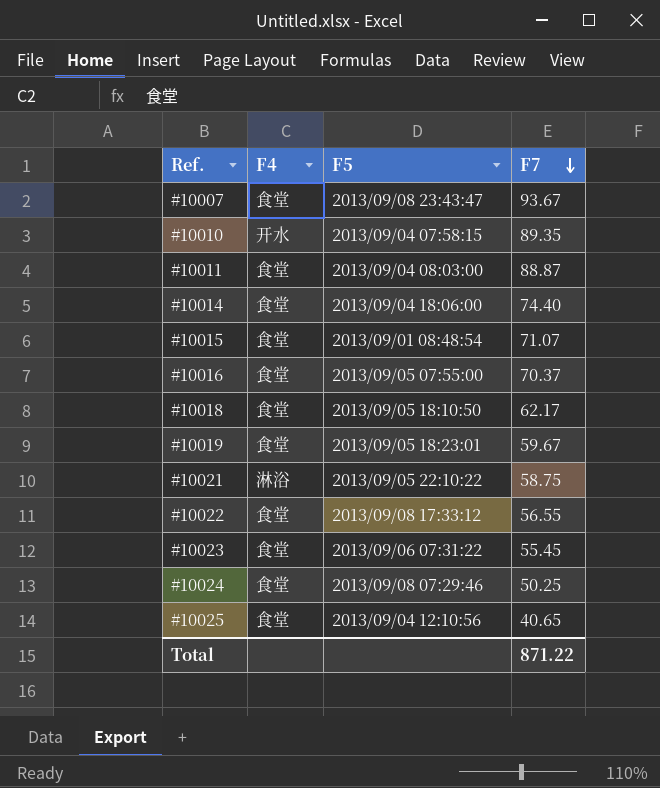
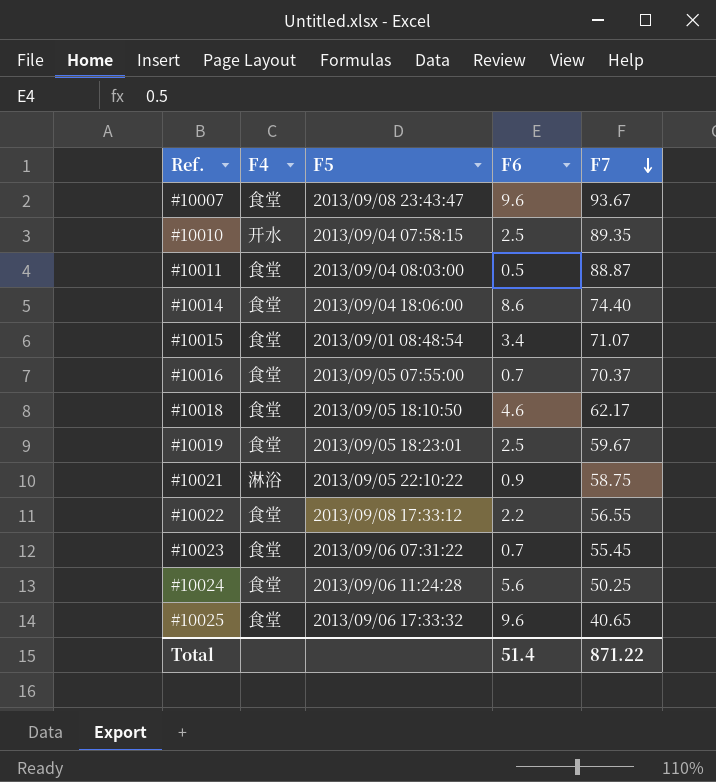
column F6 | position: none -> 4
#10024 | F5: 2013/09/08 07:29:46 -> 2013/09/06 11:24:28
#10025 | F5: 2013/09/04 12:10:56 -> 2013/09/06 17:33:32

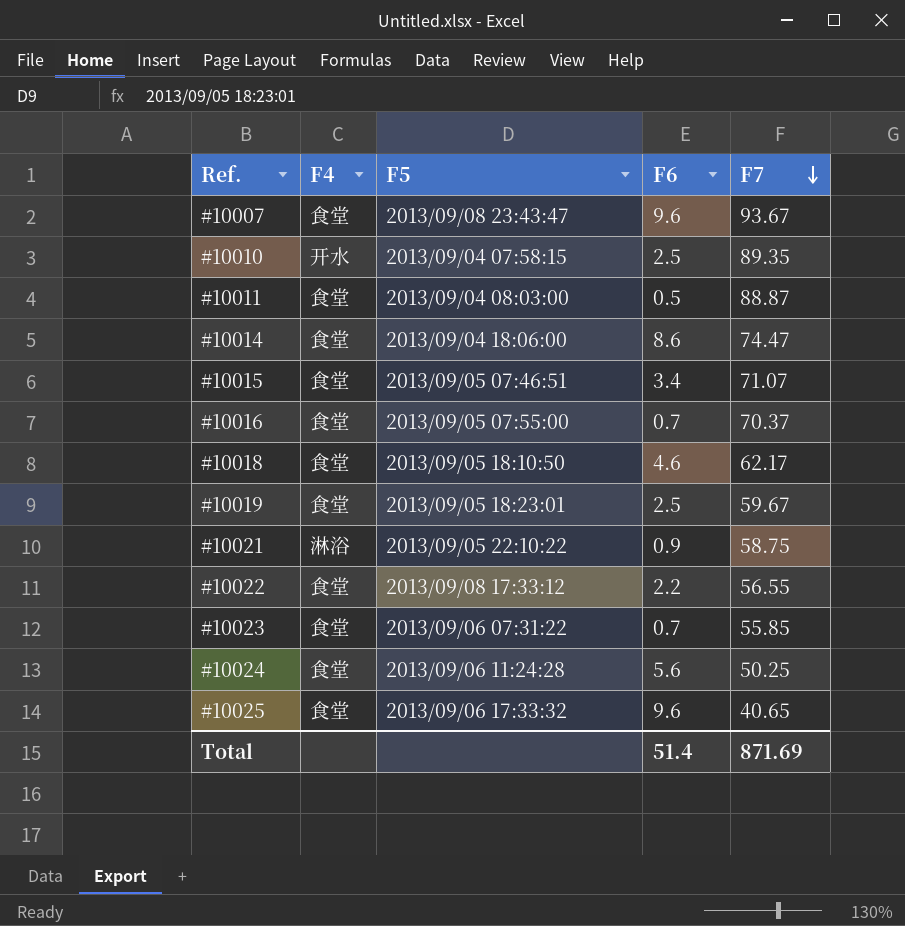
#10014 | F7: 74.40 -> 74.47
#10015 | F5: 2013/09/01 08:48:54 -> 2013/09/05 07:46:51
#10023 | F7: 55.45 -> 55.85
Total | F7: 871.22 -> 871.69

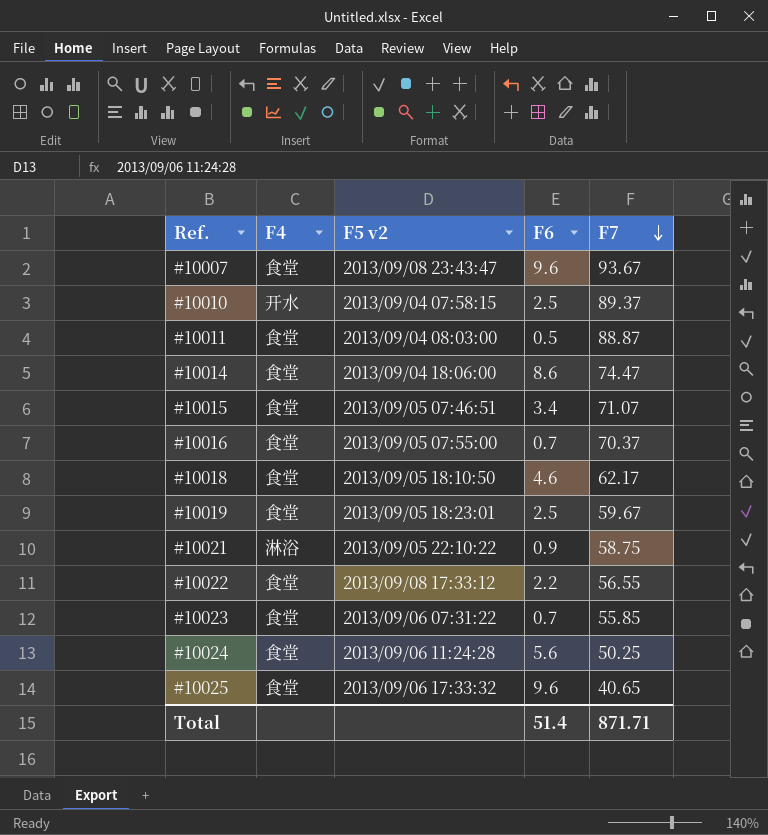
column name: F5 -> F5 v2
#10010 | F7: 89.35 -> 89.37
Total | F7: 871.69 -> 871.71

